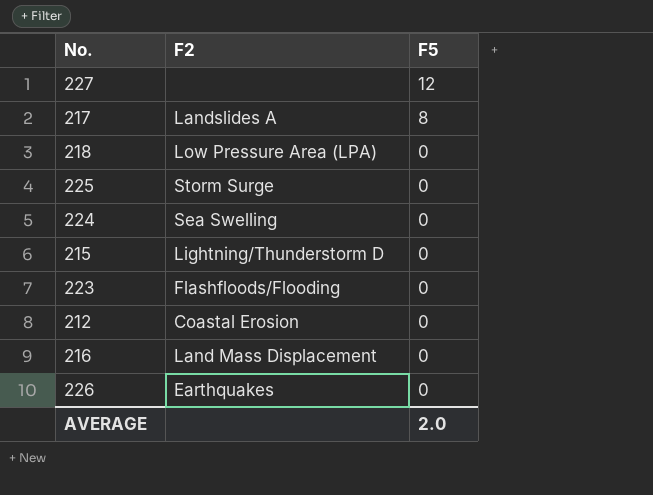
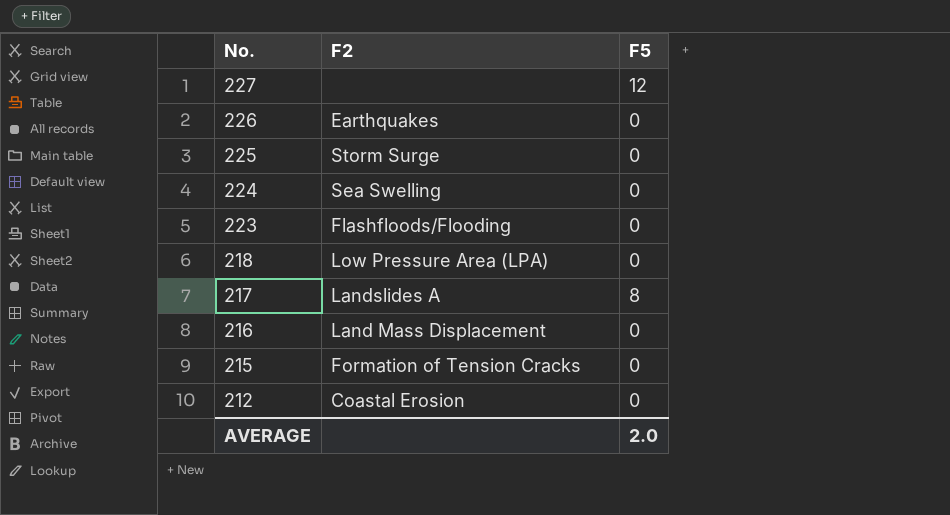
row order: F5 descending -> No. descending
215 | F2: Lightning/Thunderstorm D -> Formation of Tension Cracks

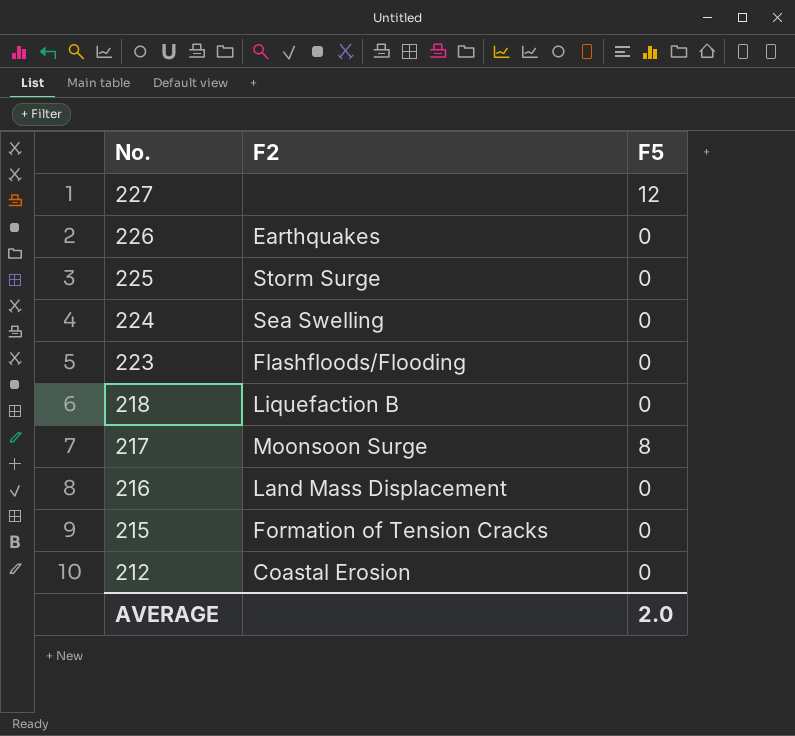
218 | F2: Low Pressure Area (LPA) -> Liquefaction B
217 | F2: Landslides A -> Moonsoon Surge

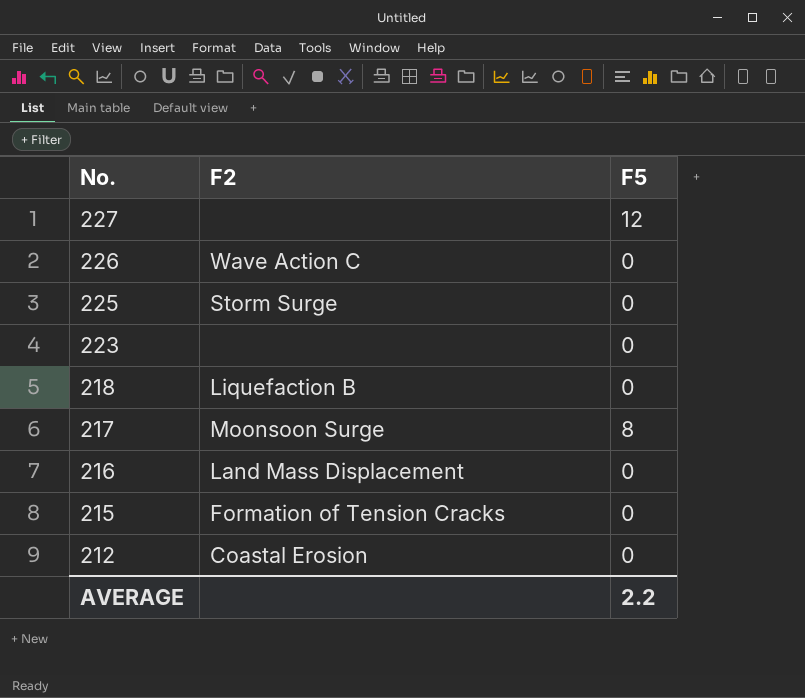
row 224: Sea Swelling | 0 -> none
226 | F2: Earthquakes -> Wave Action C
223 | F2: Flashfloods/Flooding -> none
AVERAGE | F5: 2.0 -> 2.2

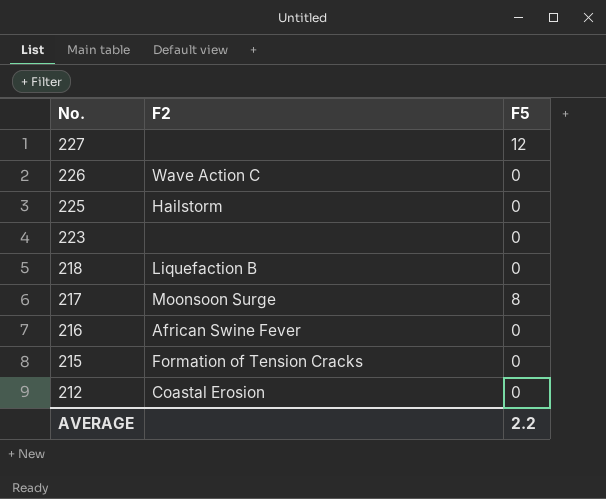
225 | F2: Storm Surge -> Hailstorm
216 | F2: Land Mass Displacement -> African Swine Fever

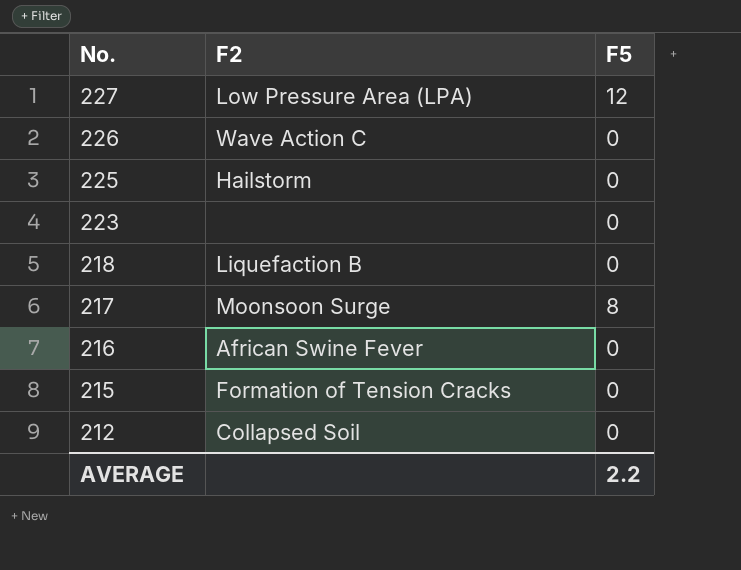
227 | F2: none -> Low Pressure Area (LPA)
212 | F2: Coastal Erosion -> Collapsed Soil

